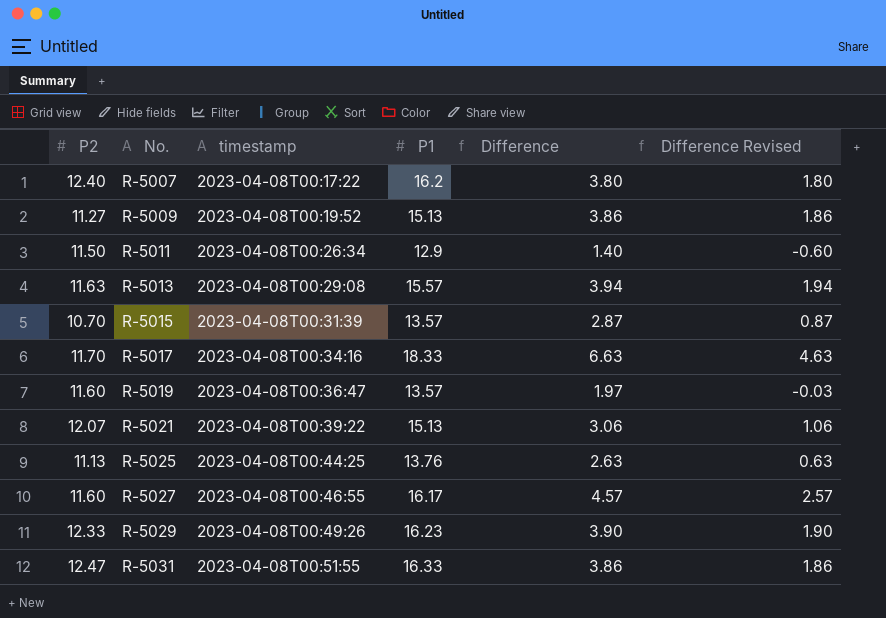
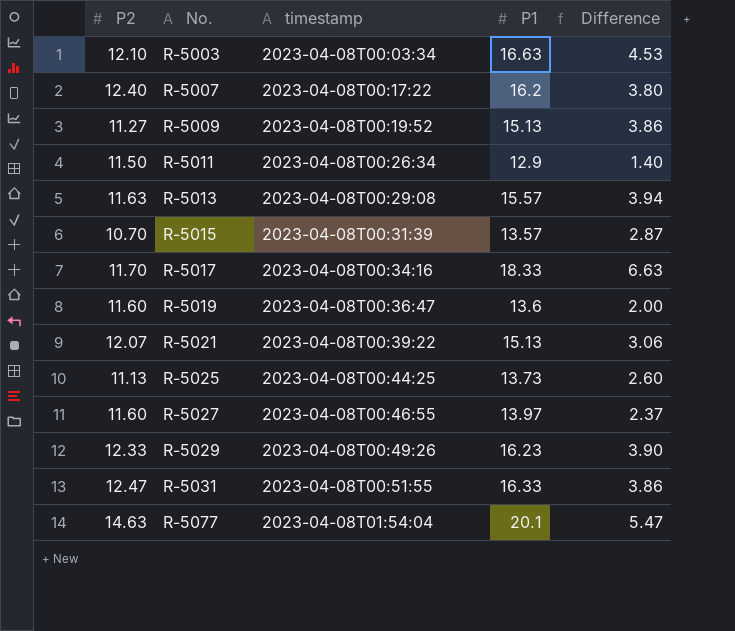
column Difference Revised | formula: [Difference] - 2 -> none
row R-5003: none -> 12.10 | 2023-04-08T00:03:34 | 16.63 | 4.53
R-5019 | P1: 13.57 -> 13.6
R-5019 | Difference: 1.97 -> 2.00
R-5025 | P1: 13.76 -> 13.73
R-5025 | Difference: 2.63 -> 2.60
R-5027 | P1: 16.17 -> 13.97
R-5027 | Difference: 4.57 -> 2.37
row R-5077: none -> 14.63 | 2023-04-08T01:54:04 | 20.1 | 5.47

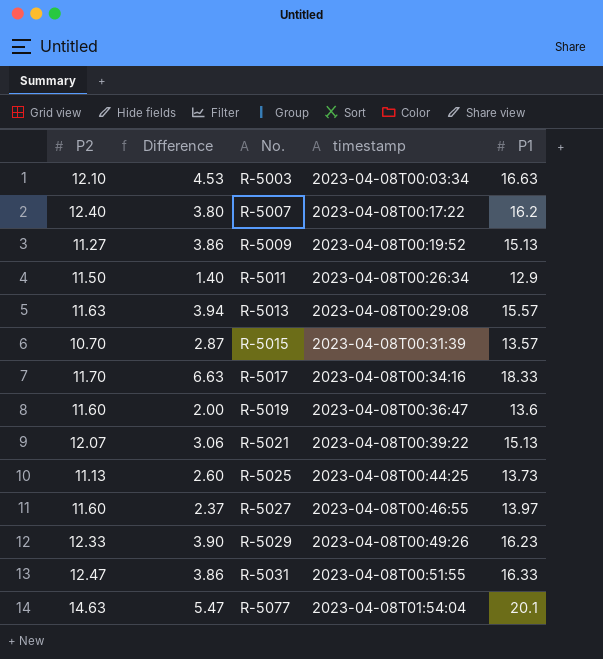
column Difference | position: 5 -> 2

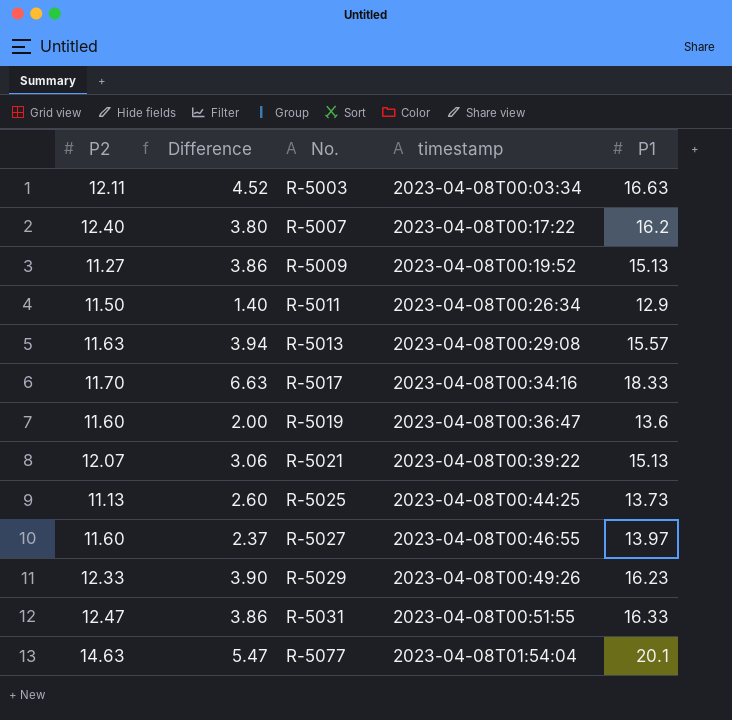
row R-5015: 10.70 | 2.87 | 2023-04-08T00:31:39 | 13.57 -> none
R-5003 | P2: 12.10 -> 12.11
R-5003 | Difference: 4.53 -> 4.52

